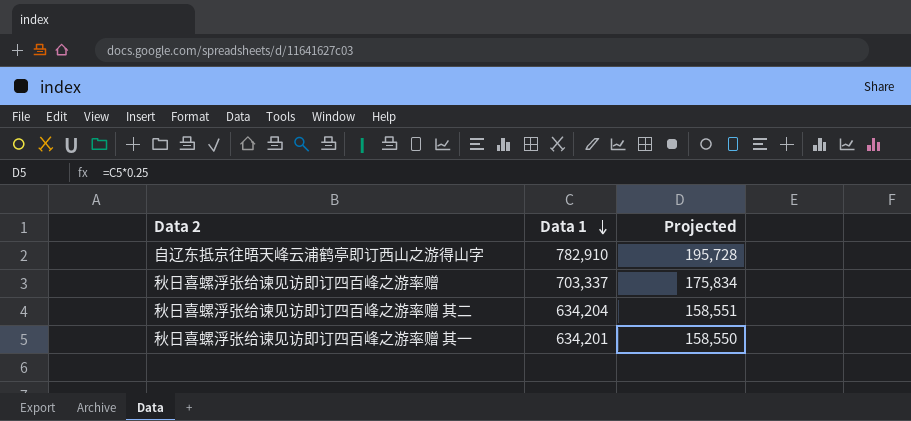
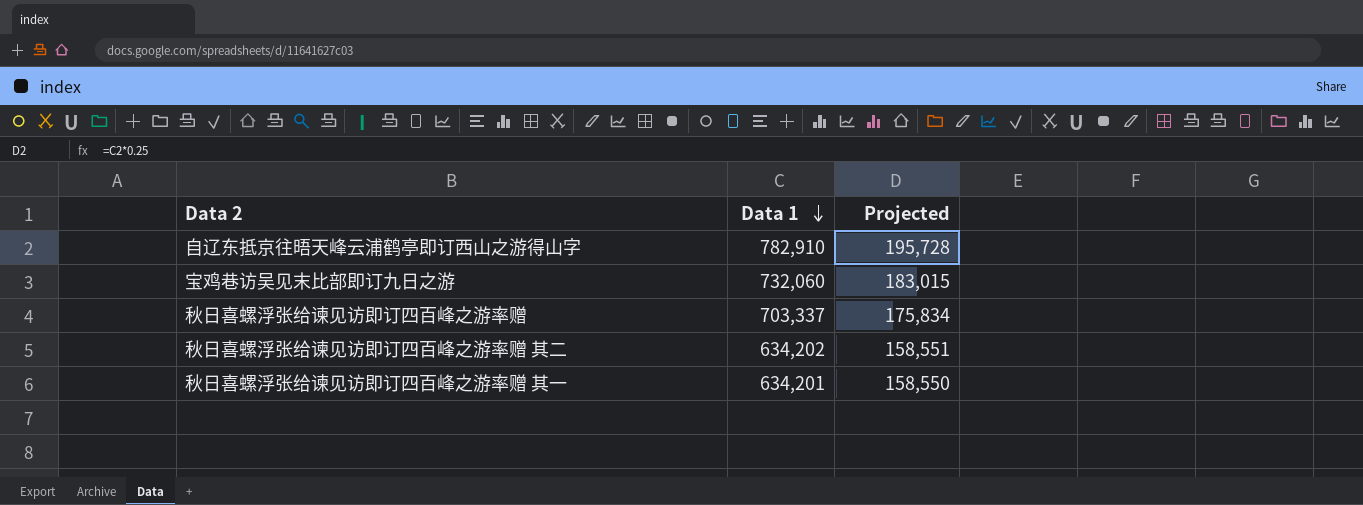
row 宝鸡巷访吴见末比部即订九日之游: none -> 732,060 | 183,015
秋日喜螺浮张给谏见访即订四百峰之游率赠 其二 | Data 1: 634,204 -> 634,202

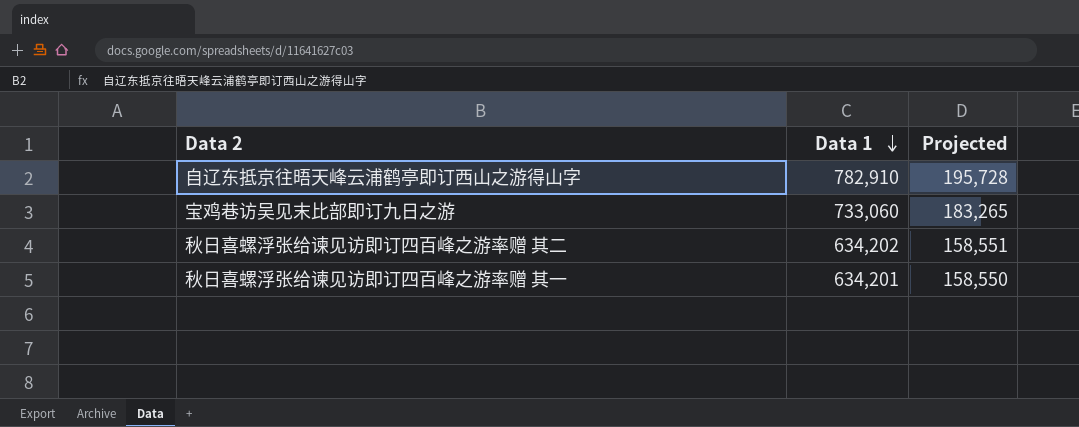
row 秋日喜螺浮张给谏见访即订四百峰之游率赠: 703,337 | 175,834 -> none
宝鸡巷访吴见末比部即订九日之游 | Data 1: 732,060 -> 733,060
宝鸡巷访吴见末比部即订九日之游 | Projected: 183,015 -> 183,265

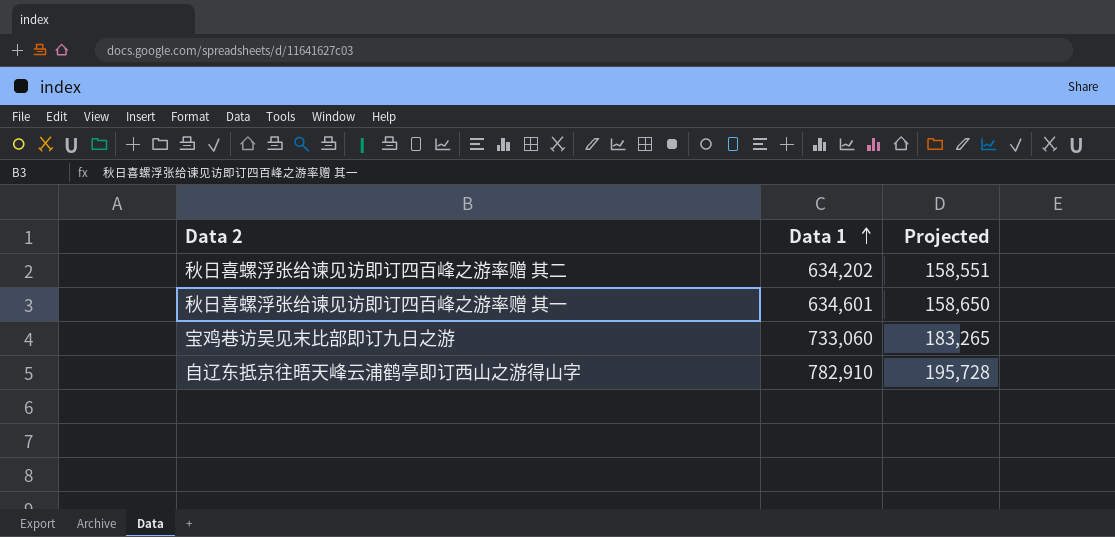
row order: Data 1 descending -> Data 1 ascending
秋日喜螺浮张给谏见访即订四百峰之游率赠 其一 | Data 1: 634,201 -> 634,601
秋日喜螺浮张给谏见访即订四百峰之游率赠 其一 | Projected: 158,550 -> 158,650

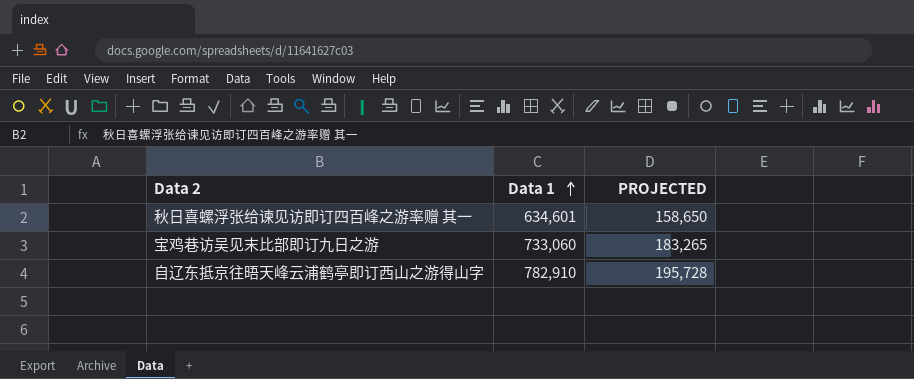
column name: Projected -> PROJECTED
row 秋日喜螺浮张给谏见访即订四百峰之游率赠 其二: 634,202 | 158,551 -> none

